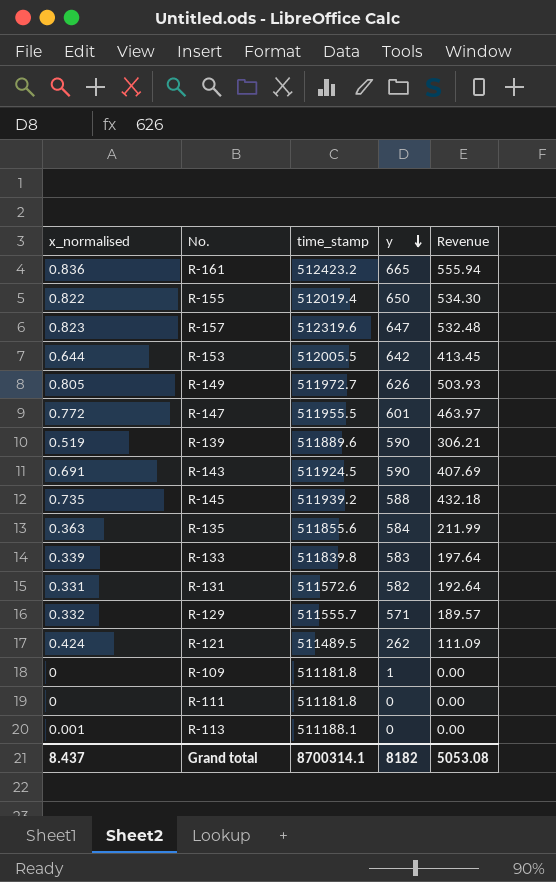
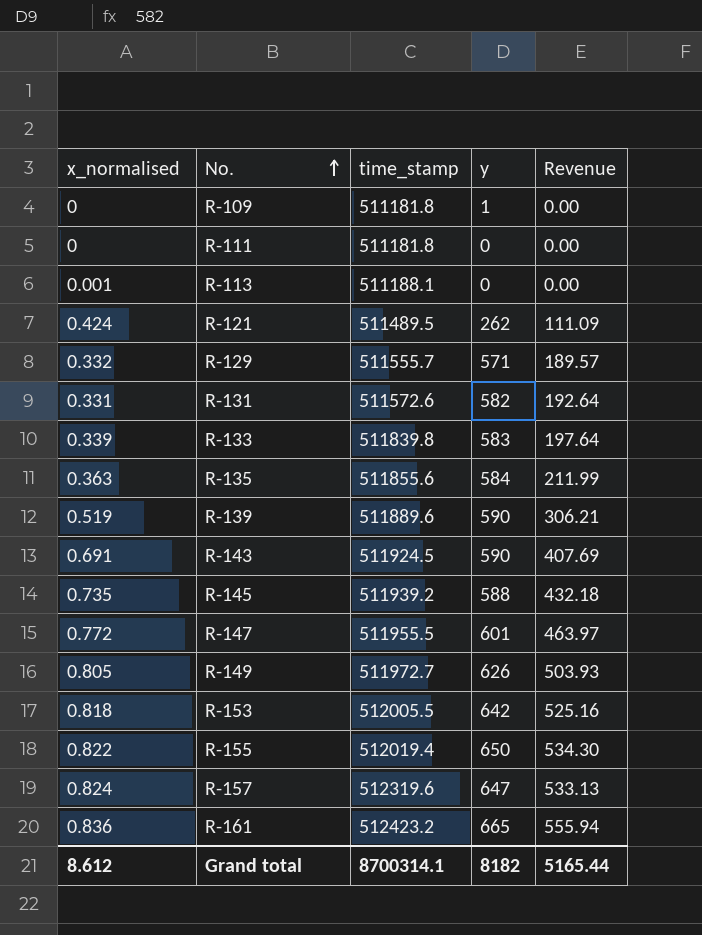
row order: y descending -> No. ascending
R-153 | x_normalised: 0.644 -> 0.818
R-153 | Revenue: 413.45 -> 525.16
R-157 | x_normalised: 0.823 -> 0.824
R-157 | Revenue: 532.48 -> 533.13
Grand total | x_normalised: 8.437 -> 8.612
Grand total | Revenue: 5053.08 -> 5165.44

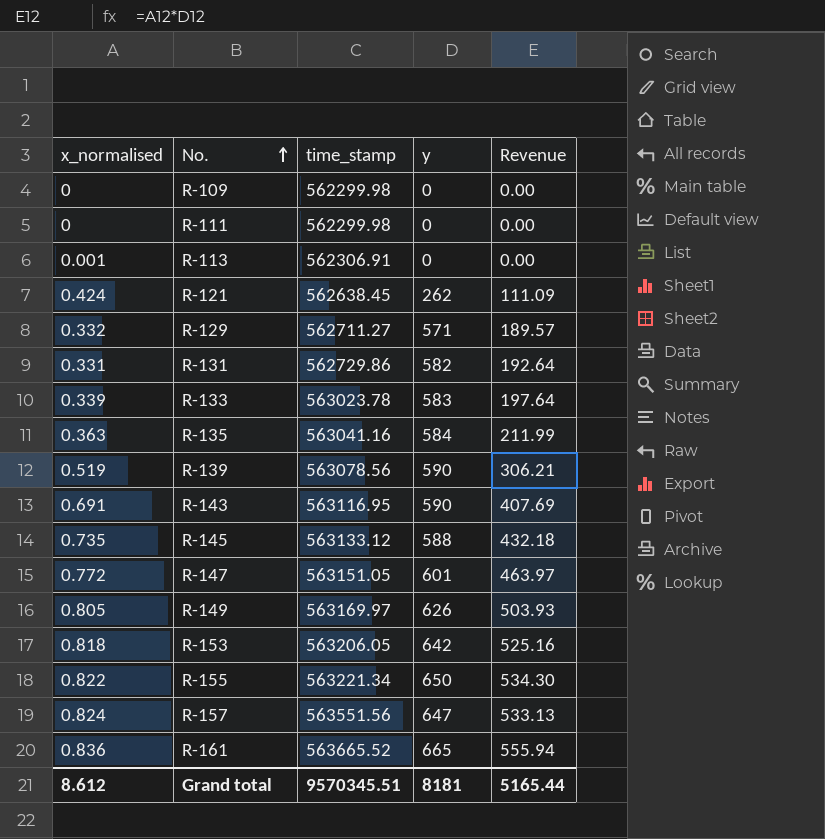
R-109 | time_stamp: 511181.8 -> 562299.98
R-109 | y: 1 -> 0
R-111 | time_stamp: 511181.8 -> 562299.98
R-113 | time_stamp: 511188.1 -> 562306.91
R-121 | time_stamp: 511489.5 -> 562638.45
R-129 | time_stamp: 511555.7 -> 562711.27
R-131 | time_stamp: 511572.6 -> 562729.86
R-133 | time_stamp: 511839.8 -> 563023.78
R-135 | time_stamp: 511855.6 -> 563041.16
R-139 | time_stamp: 511889.6 -> 563078.56
R-143 | time_stamp: 511924.5 -> 563116.95
R-145 | time_stamp: 511939.2 -> 563133.12
R-147 | time_stamp: 511955.5 -> 563151.05
R-149 | time_stamp: 511972.7 -> 563169.97
R-153 | time_stamp: 512005.5 -> 563206.05
R-155 | time_stamp: 512019.4 -> 563221.34
R-157 | time_stamp: 512319.6 -> 563551.56
R-161 | time_stamp: 512423.2 -> 563665.52
Grand total | time_stamp: 8700314.1 -> 9570345.51
Grand total | y: 8182 -> 8181

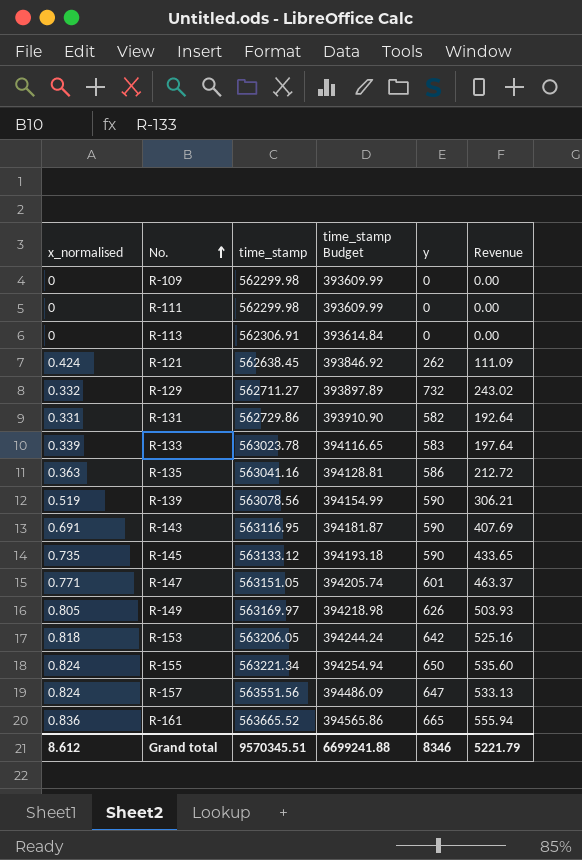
column time_stamp Budget | formula: none -> [time_stamp] * 0.7
R-113 | x_normalised: 0.001 -> 0
R-129 | y: 571 -> 732
R-129 | Revenue: 189.57 -> 243.02
R-135 | y: 584 -> 586
R-135 | Revenue: 211.99 -> 212.72
R-145 | y: 588 -> 590
R-145 | Revenue: 432.18 -> 433.65
R-147 | x_normalised: 0.772 -> 0.771
R-147 | Revenue: 463.97 -> 463.37
R-155 | x_normalised: 0.822 -> 0.824
R-155 | Revenue: 534.30 -> 535.60
Grand total | y: 8181 -> 8346
Grand total | Revenue: 5165.44 -> 5221.79

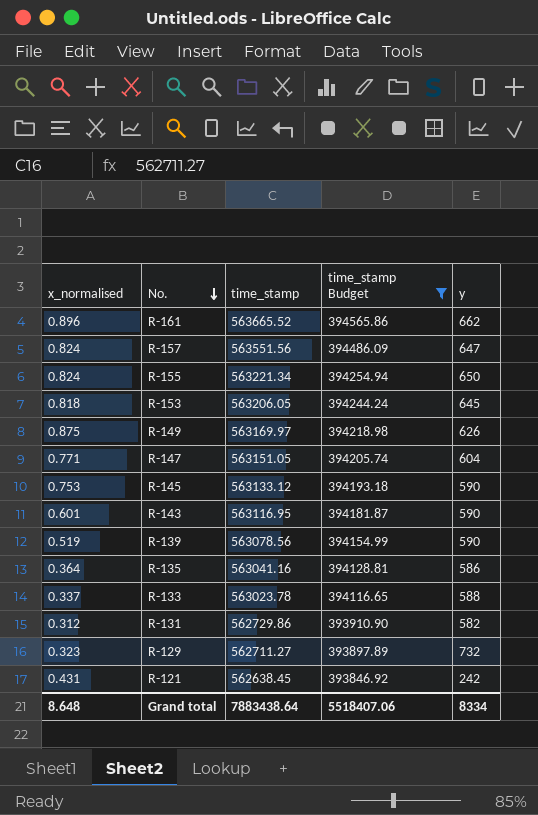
filter: none -> time_stamp Budget >= 393846.92
row order: No. ascending -> No. descending
column Revenue | formula: [x_normalised] * [y] -> none
R-161 | x_normalised: 0.836 -> 0.896
R-161 | y: 665 -> 662
R-153 | y: 642 -> 645
R-149 | x_normalised: 0.805 -> 0.875
R-147 | y: 601 -> 604
R-145 | x_normalised: 0.735 -> 0.753
R-143 | x_normalised: 0.691 -> 0.601
R-135 | x_normalised: 0.363 -> 0.364
R-133 | x_normalised: 0.339 -> 0.337
R-133 | y: 583 -> 588
R-131 | x_normalised: 0.331 -> 0.312
R-129 | x_normalised: 0.332 -> 0.323
R-121 | x_normalised: 0.424 -> 0.431
R-121 | y: 262 -> 242
Grand total | x_normalised: 8.612 -> 8.648
Grand total | time_stamp: 9570345.51 -> 7883438.64
Grand total | time_stamp Budget: 6699241.88 -> 5518407.06
Grand total | y: 8346 -> 8334

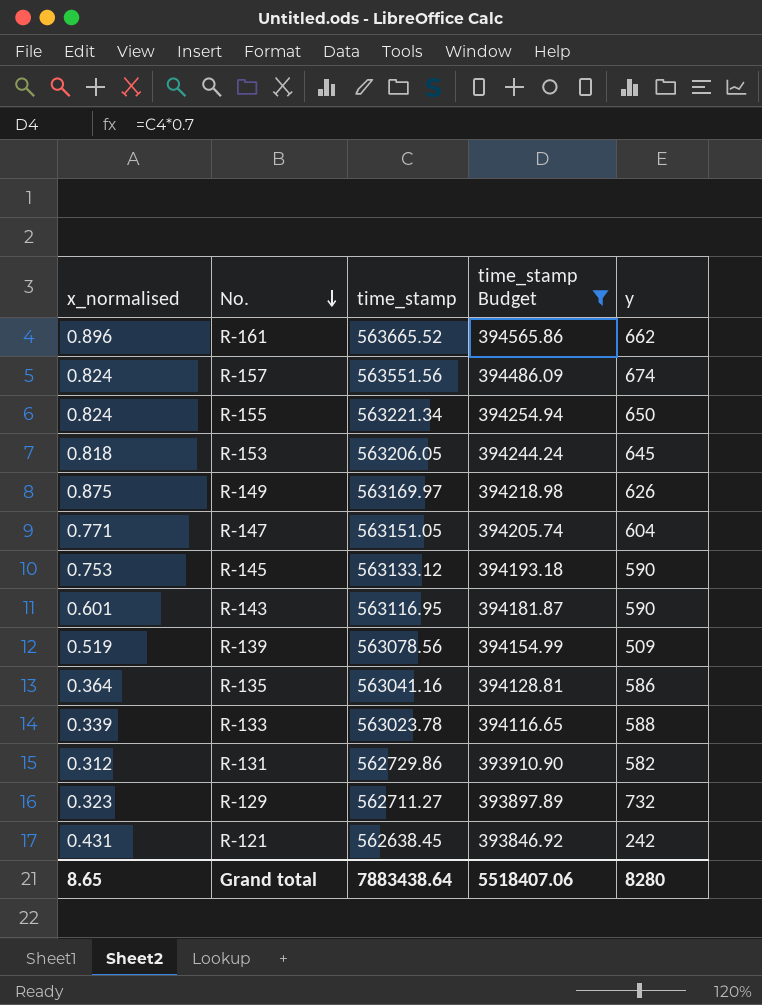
R-157 | y: 647 -> 674
R-139 | y: 590 -> 509
R-133 | x_normalised: 0.337 -> 0.339
Grand total | x_normalised: 8.648 -> 8.65
Grand total | y: 8334 -> 8280

